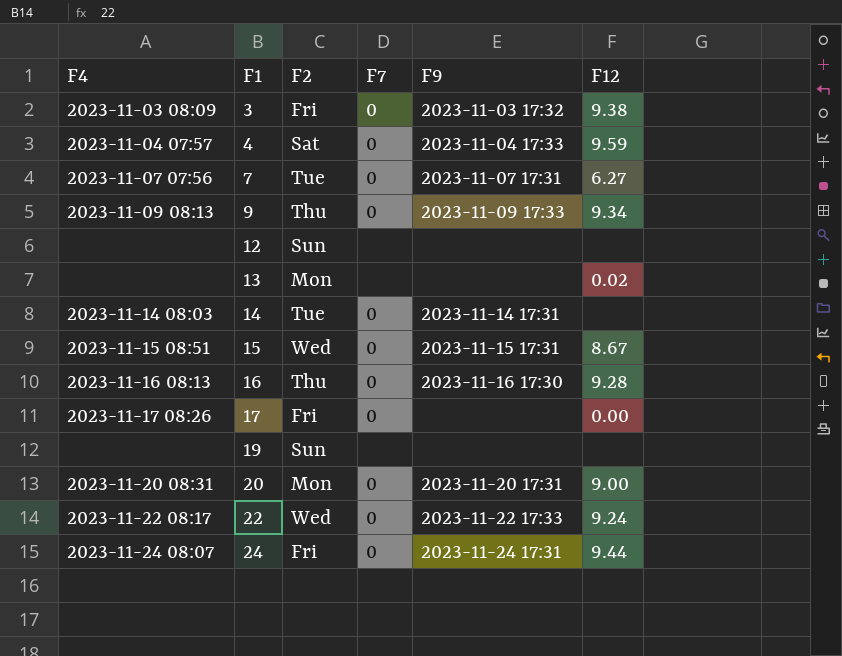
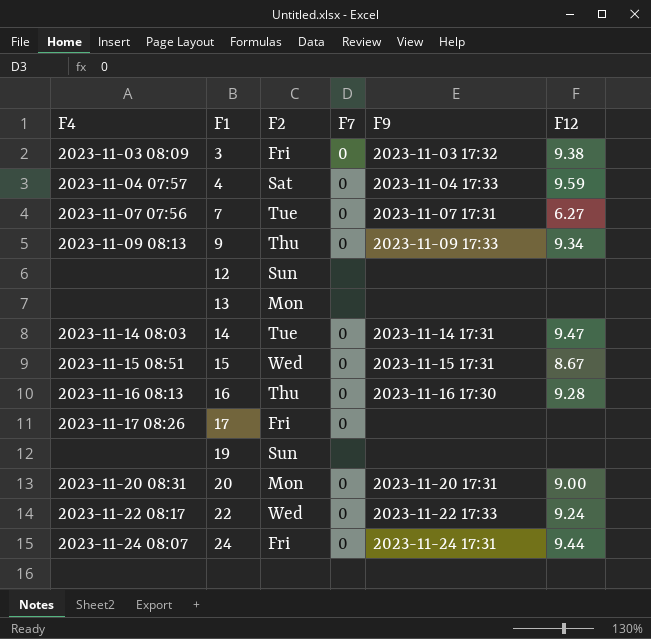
13 | F12: 0.02 -> none
14 | F12: none -> 9.47
17 | F12: 0.00 -> none

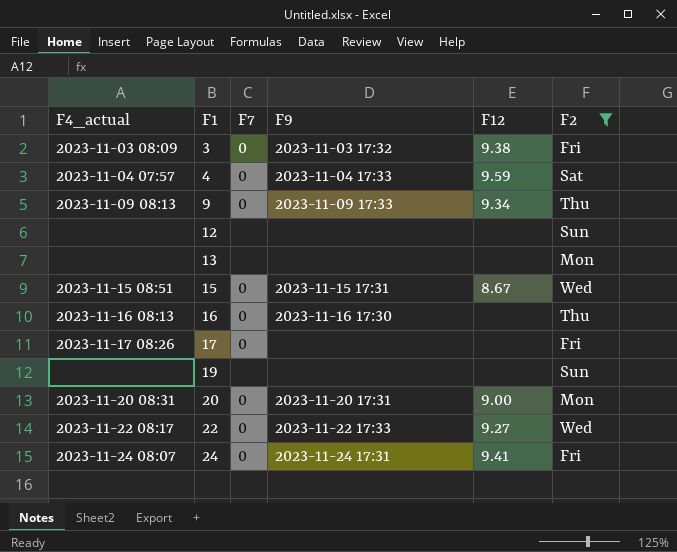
filter: none -> F2 != Tue
column name: F4 -> F4_actual
column F2 | position: 3 -> 6
16 | F12: 9.28 -> none
22 | F12: 9.24 -> 9.27
24 | F12: 9.44 -> 9.41

